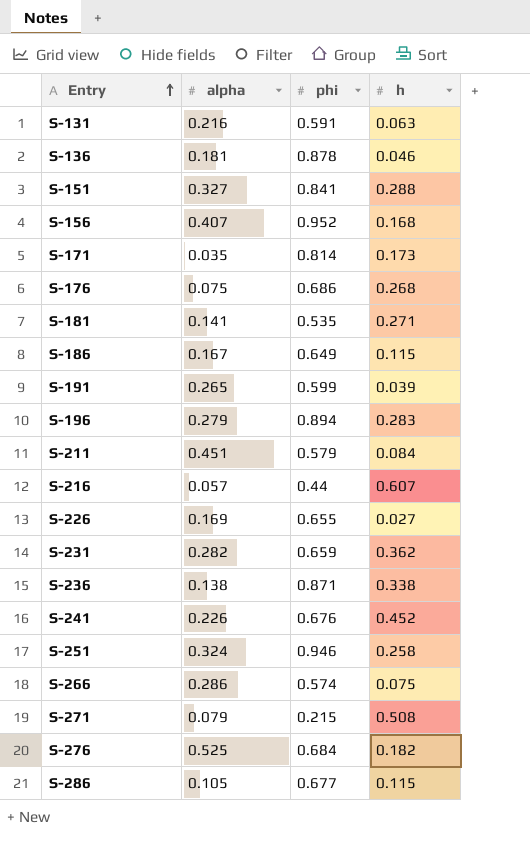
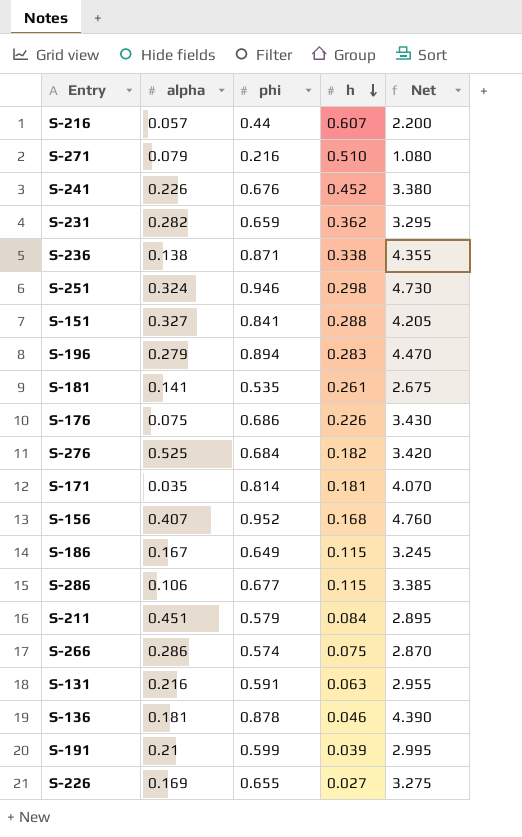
row order: Entry ascending -> h descending
column Net | formula: none -> [phi] * 5
S-271 | phi: 0.215 -> 0.216
S-271 | h: 0.508 -> 0.510
S-251 | h: 0.258 -> 0.298
S-181 | h: 0.271 -> 0.261
S-176 | h: 0.268 -> 0.226
S-171 | h: 0.173 -> 0.181
S-286 | alpha: 0.105 -> 0.106
S-191 | alpha: 0.265 -> 0.21

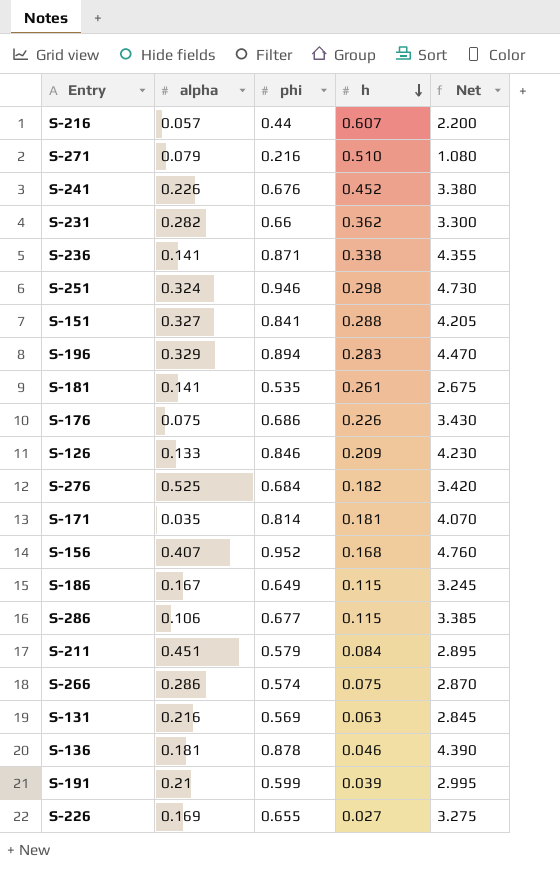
S-231 | phi: 0.659 -> 0.66
S-231 | Net: 3.295 -> 3.300
S-236 | alpha: 0.138 -> 0.141
S-196 | alpha: 0.279 -> 0.329
row S-126: none -> 0.133 | 0.846 | 0.209 | 4.230
S-131 | phi: 0.591 -> 0.569
S-131 | Net: 2.955 -> 2.845

